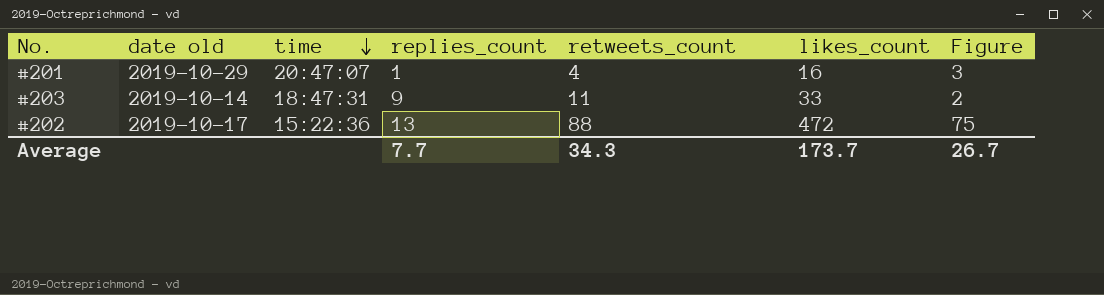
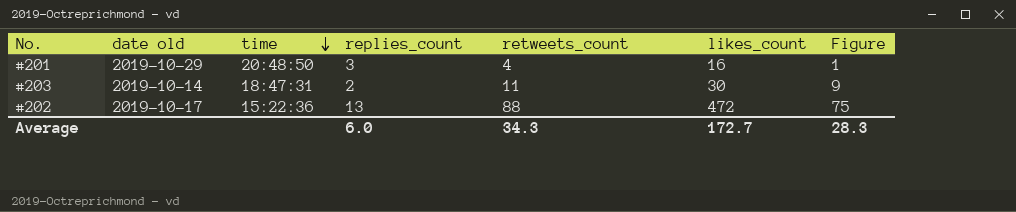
#201 | time: 20:47:07 -> 20:48:50
#201 | replies_count: 1 -> 3
#201 | Figure: 3 -> 1
#203 | replies_count: 9 -> 2
#203 | likes_count: 33 -> 30
#203 | Figure: 2 -> 9
Average | replies_count: 7.7 -> 6.0
Average | likes_count: 173.7 -> 172.7
Average | Figure: 26.7 -> 28.3

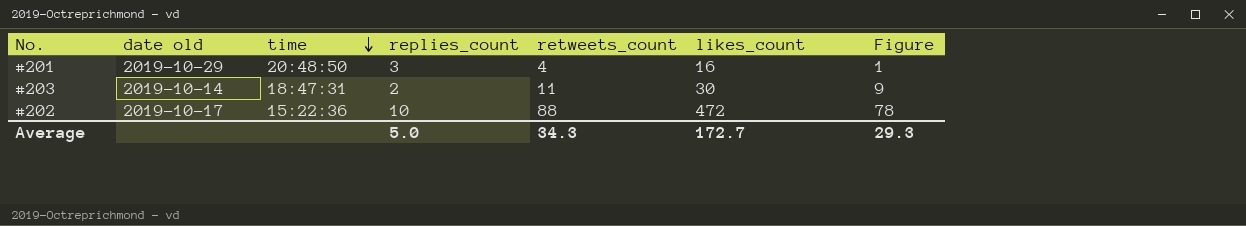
#202 | replies_count: 13 -> 10
#202 | Figure: 75 -> 78
Average | replies_count: 6.0 -> 5.0
Average | Figure: 28.3 -> 29.3

